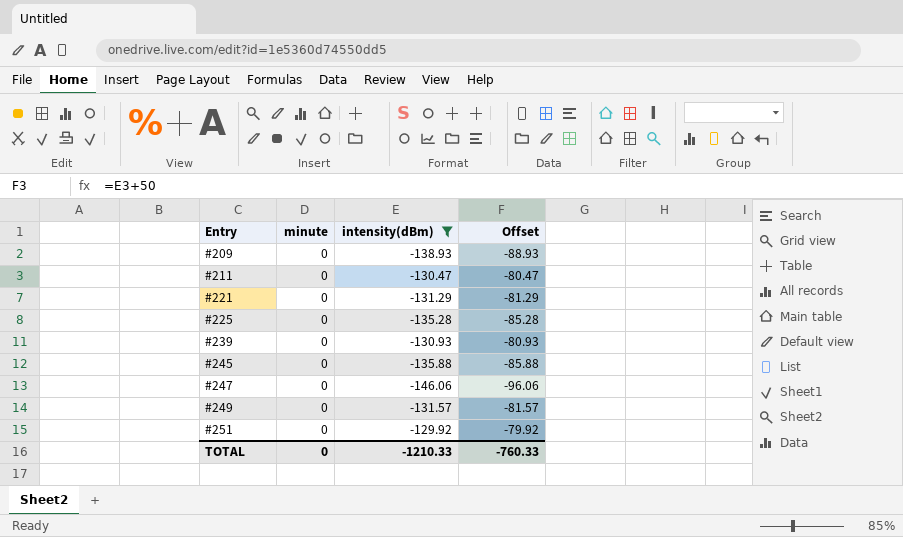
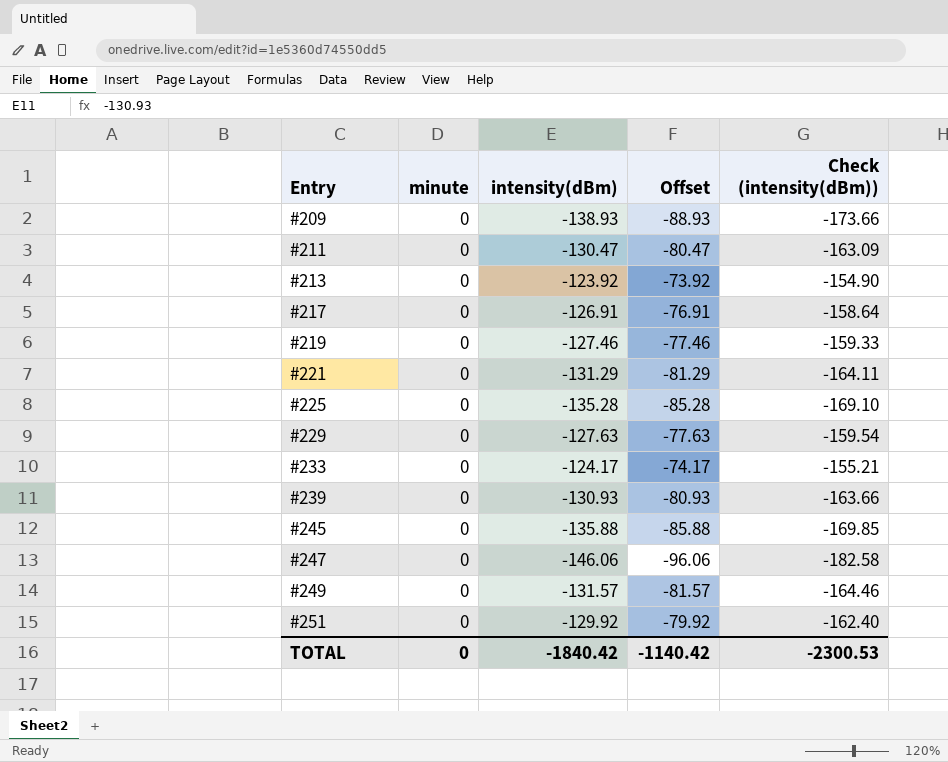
filter: intensity(dBm) <= -129.92 -> none
column Check (intensity(dBm)) | formula: none -> [intensity(dBm)] * 1.25
TOTAL | intensity(dBm): -1210.33 -> -1840.42
TOTAL | Offset: -760.33 -> -1140.42

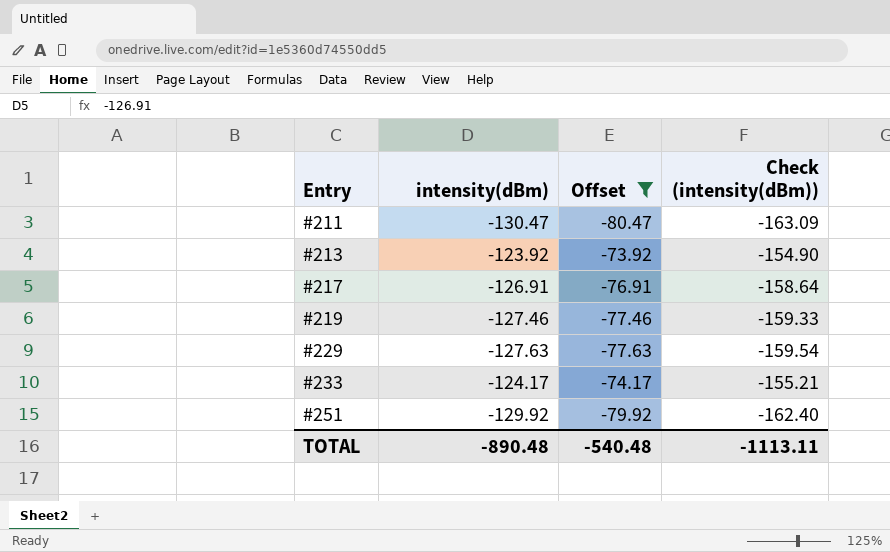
filter: none -> Offset >= -80.47
column minute | position: 2 -> none
TOTAL | intensity(dBm): -1840.42 -> -890.48
TOTAL | Offset: -1140.42 -> -540.48
TOTAL | Check (intensity(dBm)): -2300.53 -> -1113.11

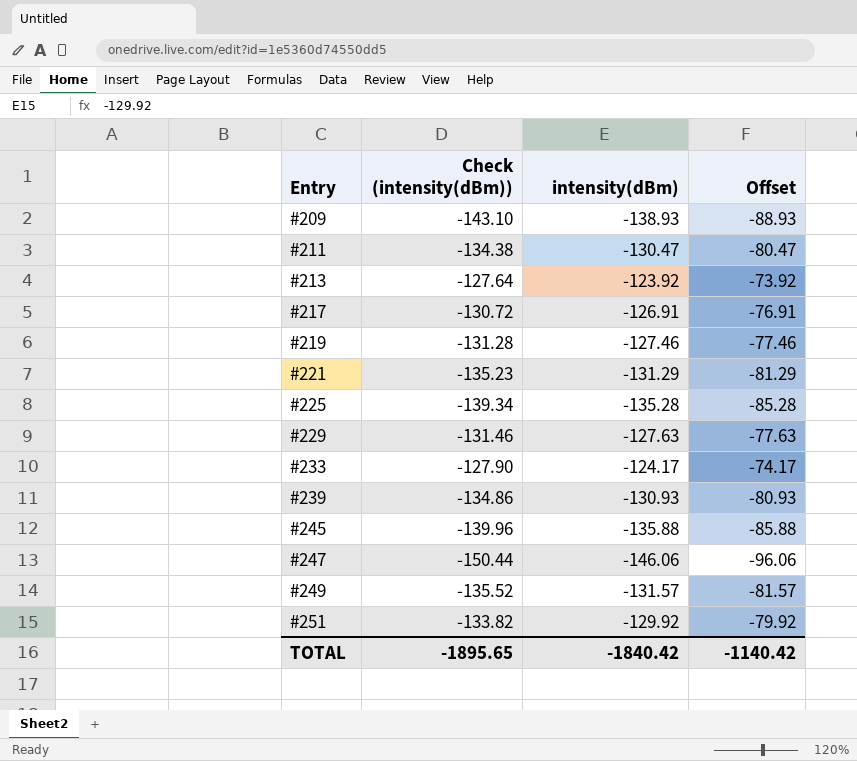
filter: Offset >= -80.47 -> none
column Check (intensity(dBm)) | formula: [intensity(dBm)] * 1.25 -> [intensity(dBm)] * 1.03
column Check (intensity(dBm)) | position: 4 -> 2
TOTAL | Check (intensity(dBm)): -1113.11 -> -1895.65
TOTAL | intensity(dBm): -890.48 -> -1840.42
TOTAL | Offset: -540.48 -> -1140.42

